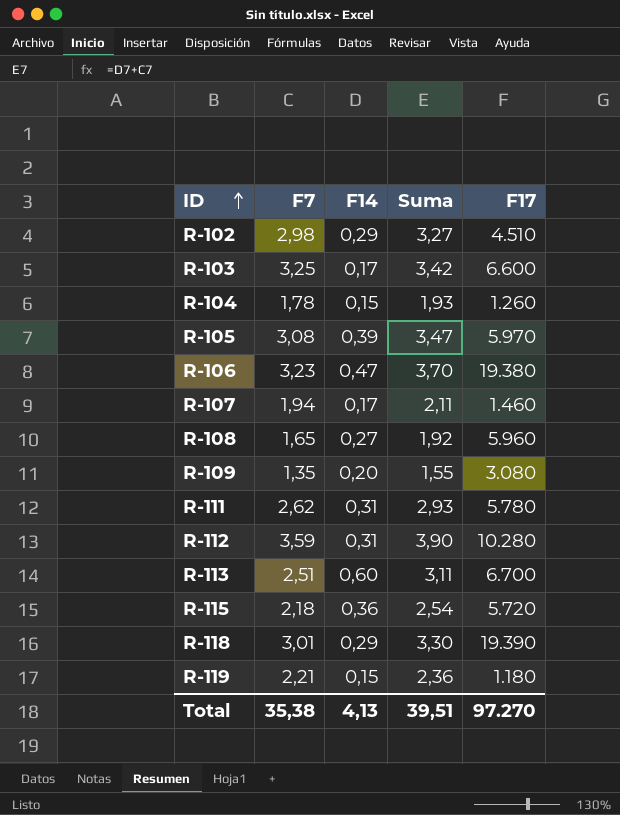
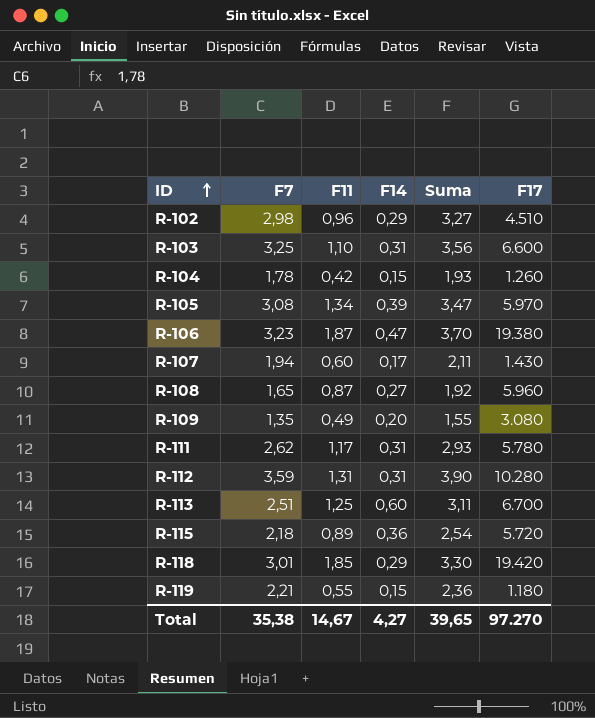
column F11 | position: none -> 3
R-103 | F14: 0,17 -> 0,31
R-103 | Suma: 3,42 -> 3,56
R-107 | F17: 1.460 -> 1.430
R-118 | F17: 19.390 -> 19.420
Total | F14: 4,13 -> 4,27
Total | Suma: 39,51 -> 39,65

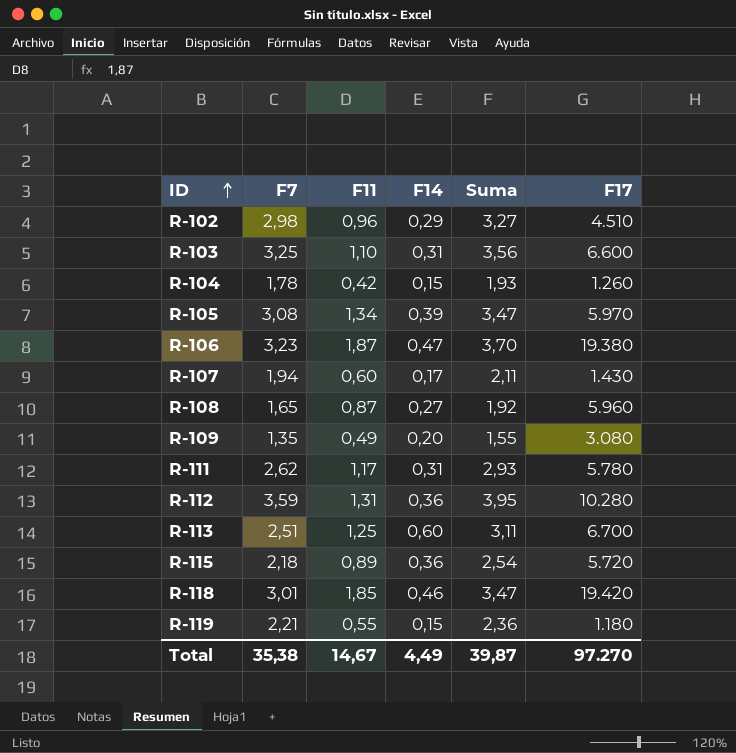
R-112 | F14: 0,31 -> 0,36
R-112 | Suma: 3,90 -> 3,95
R-118 | F14: 0,29 -> 0,46
R-118 | Suma: 3,30 -> 3,47
Total | F14: 4,27 -> 4,49
Total | Suma: 39,65 -> 39,87

